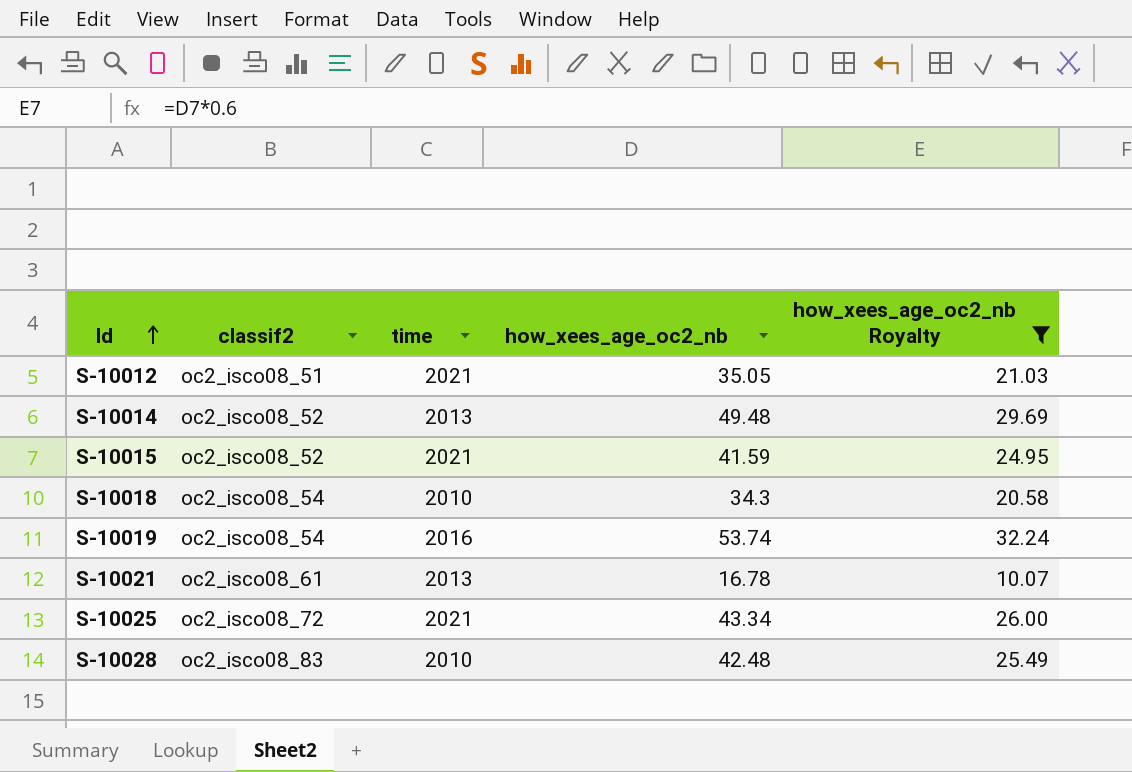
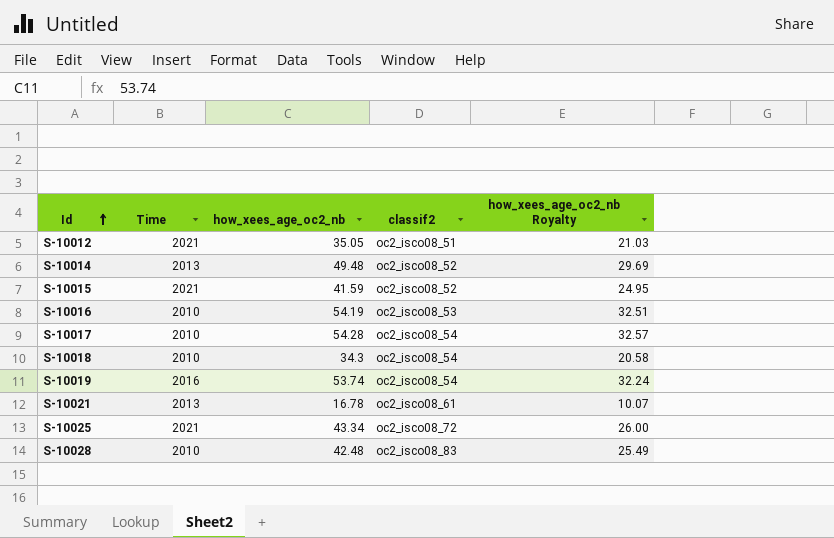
filter: how_xees_age_oc2_nb Royalty <= 32.24 -> none
column name: time -> Time
column classif2 | position: 2 -> 4

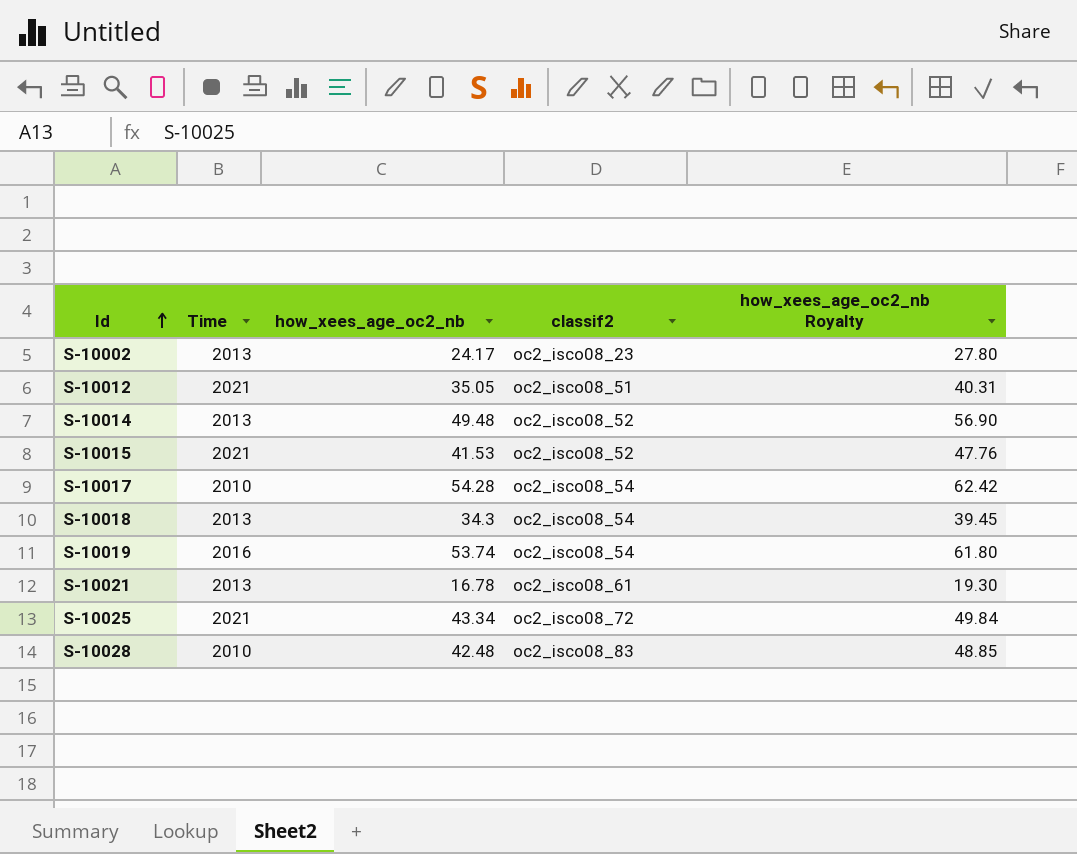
column how_xees_age_oc2_nb Royalty | formula: [how_xees_age_oc2_nb] * 0.6 -> [how_xees_age_oc2_nb] * 1.15
row S-10016: 2010 | 54.19 | oc2_isco08_53 | 32.51 -> none
row S-10002: none -> 2013 | 24.17 | oc2_isco08_23 | 27.80
S-10015 | how_xees_age_oc2_nb: 41.59 -> 41.53
S-10018 | Time: 2010 -> 2013

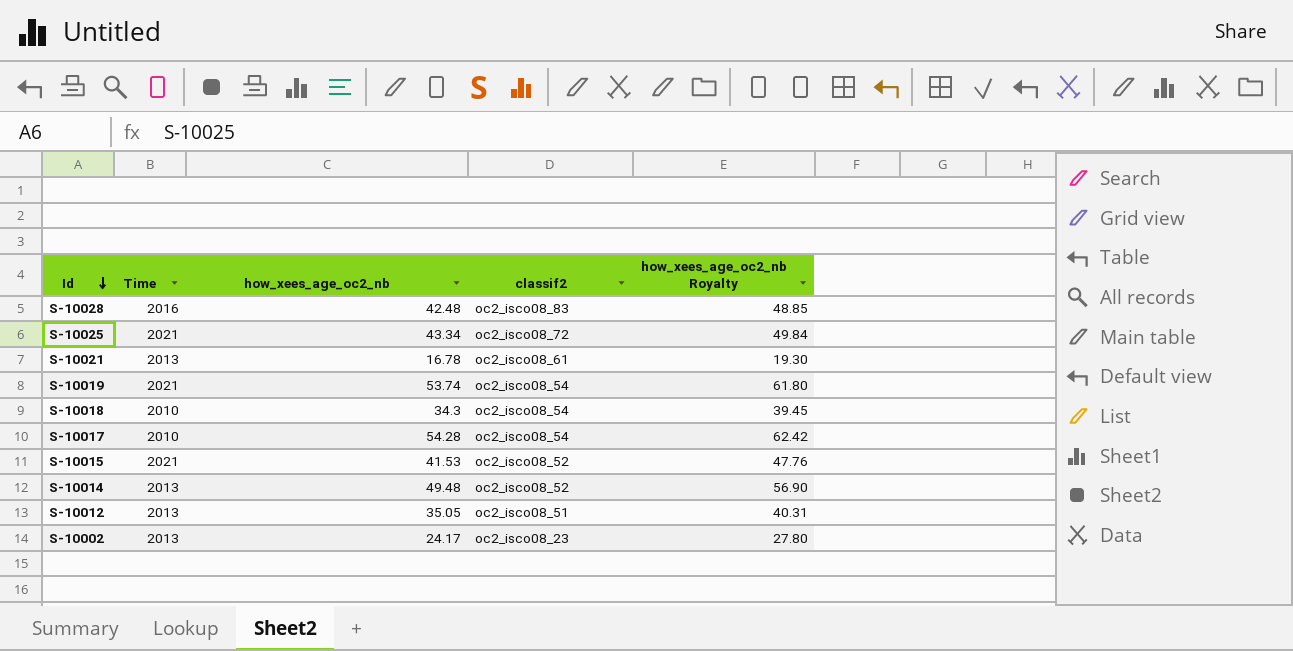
row order: Id ascending -> Id descending
S-10028 | Time: 2010 -> 2016
S-10019 | Time: 2016 -> 2021
S-10018 | Time: 2013 -> 2010
S-10012 | Time: 2021 -> 2013

